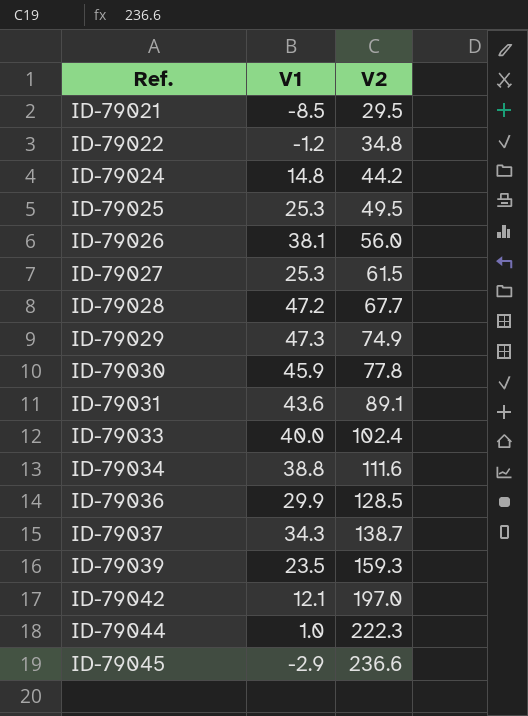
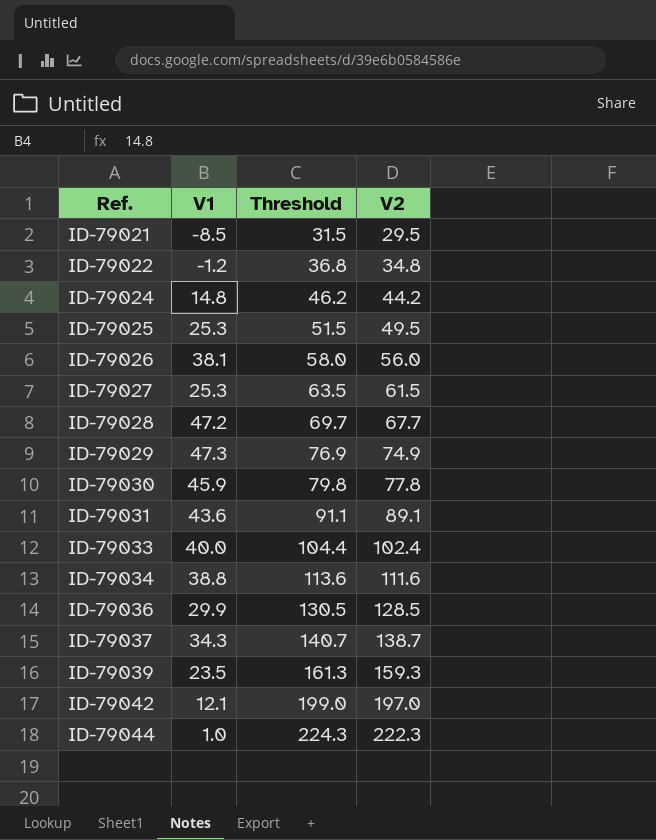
column Threshold | formula: none -> [V2] + 2
row ID-79045: -2.9 | 236.6 -> none

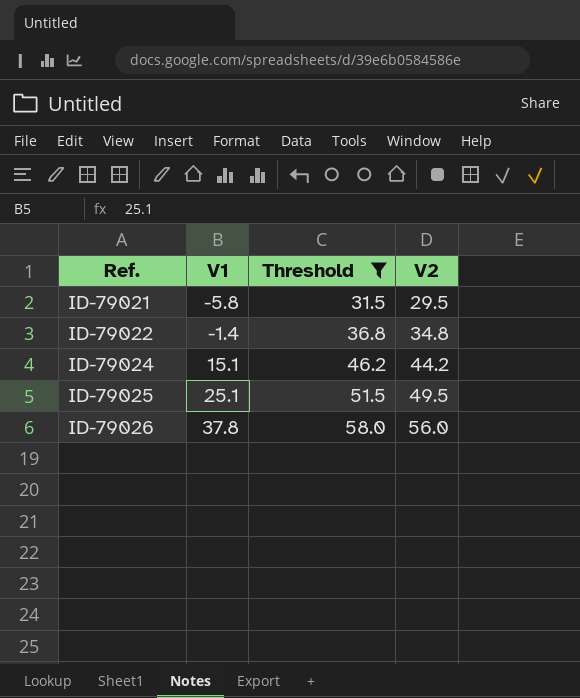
filter: none -> Threshold <= 58.0
ID-79021 | V1: -8.5 -> -5.8
ID-79022 | V1: -1.2 -> -1.4
ID-79024 | V1: 14.8 -> 15.1
ID-79025 | V1: 25.3 -> 25.1
ID-79026 | V1: 38.1 -> 37.8

